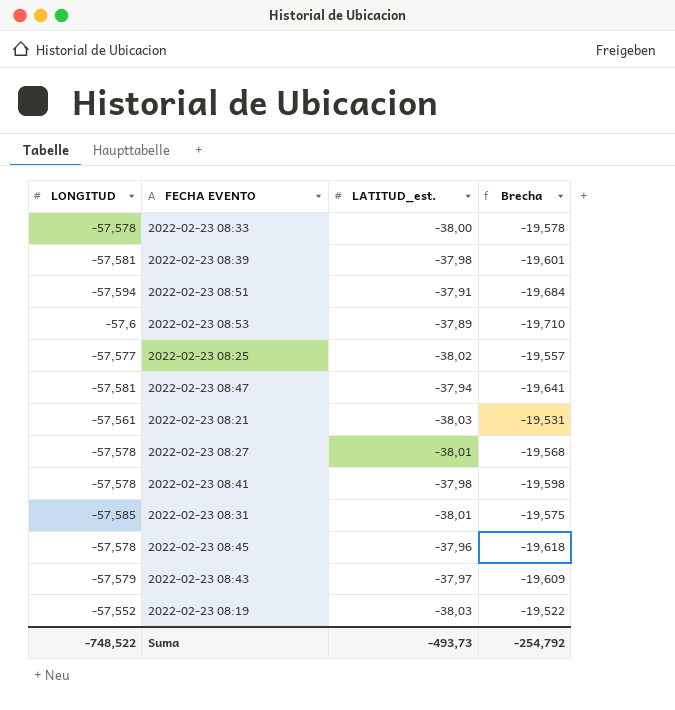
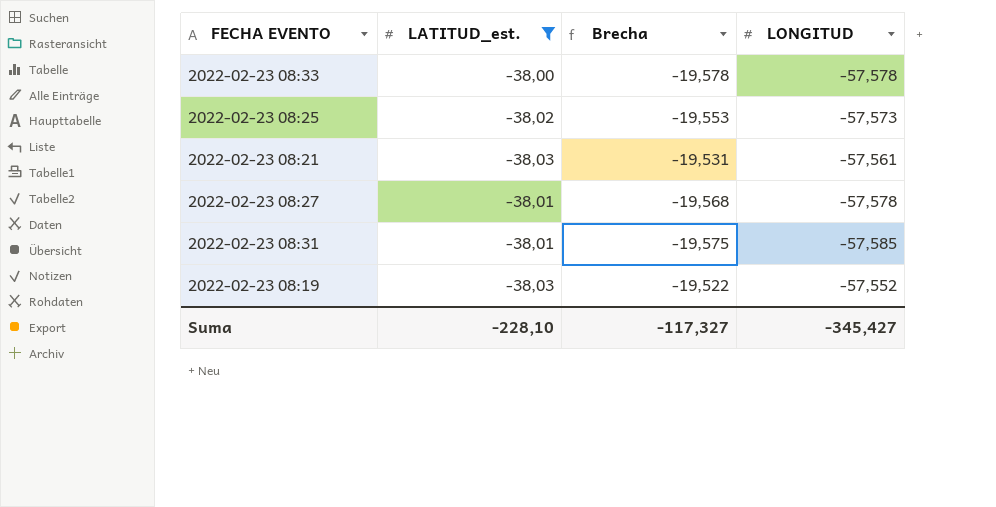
filter: none -> LATITUD_est. <= -38,00
column LONGITUD | position: 1 -> 4
2022-02-23 08:25 | Brecha: -19,557 -> -19,553
2022-02-23 08:25 | LONGITUD: -57,577 -> -57,573
Suma | LATITUD_est.: -493,73 -> -228,10
Suma | Brecha: -254,792 -> -117,327
Suma | LONGITUD: -748,522 -> -345,427

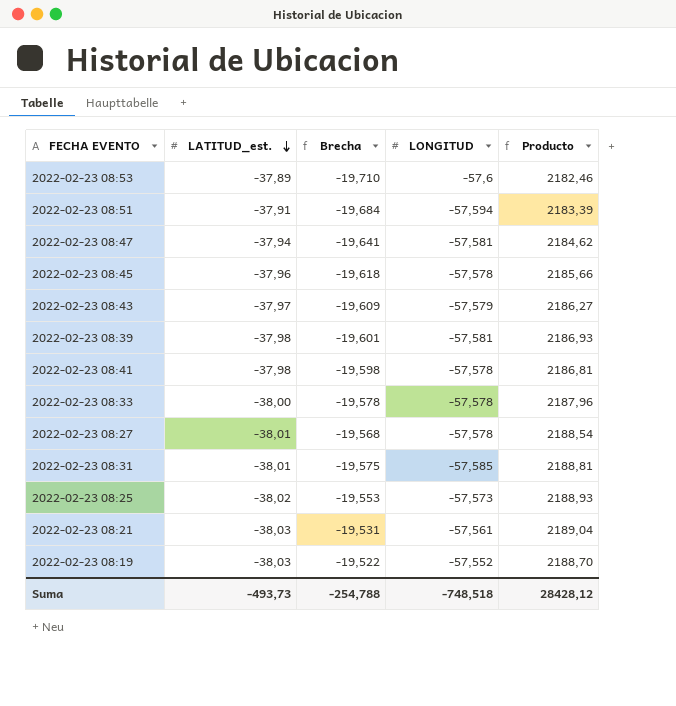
filter: LATITUD_est. <= -38,00 -> none
row order: none -> LATITUD_est. descending
column Producto | formula: none -> [LATITUD_est.] * [LONGITUD]
Suma | LATITUD_est.: -228,10 -> -493,73
Suma | Brecha: -117,327 -> -254,788
Suma | LONGITUD: -345,427 -> -748,518

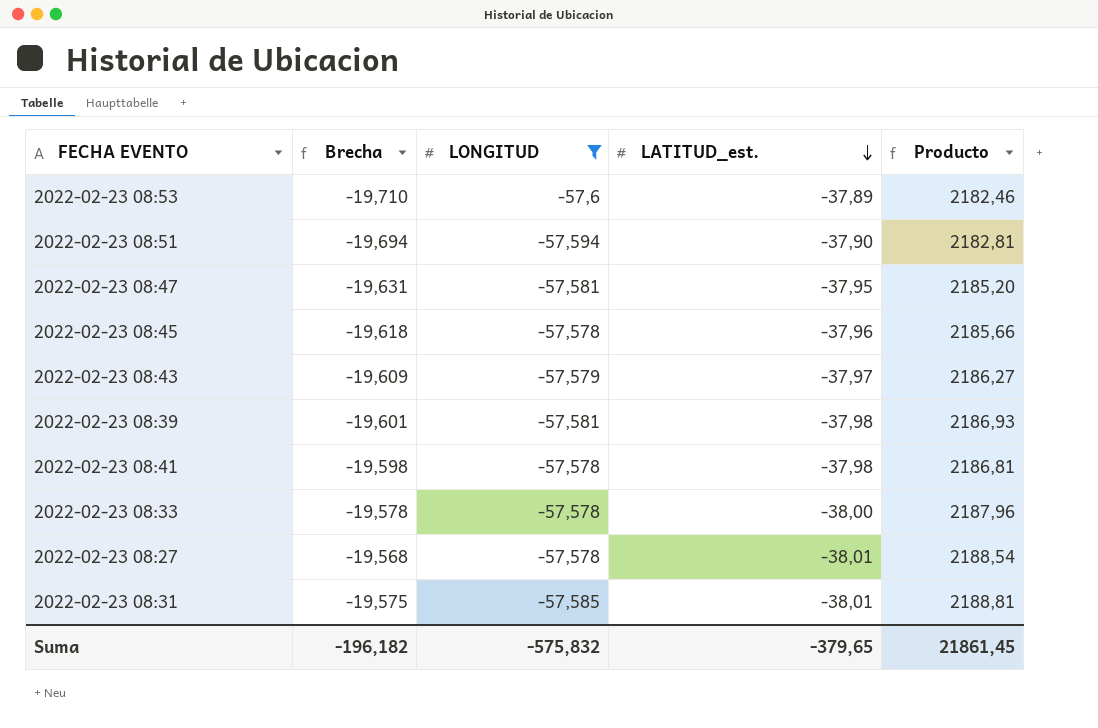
filter: none -> LONGITUD <= -57,578
column LATITUD_est. | position: 2 -> 4
2022-02-23 08:51 | Brecha: -19,684 -> -19,694
2022-02-23 08:51 | LATITUD_est.: -37,91 -> -37,90
2022-02-23 08:51 | Producto: 2183,39 -> 2182,81
2022-02-23 08:47 | Brecha: -19,641 -> -19,631
2022-02-23 08:47 | LATITUD_est.: -37,94 -> -37,95
2022-02-23 08:47 | Producto: 2184,62 -> 2185,20
Suma | Brecha: -254,788 -> -196,182
Suma | LONGITUD: -748,518 -> -575,832
Suma | LATITUD_est.: -493,73 -> -379,65
Suma | Producto: 28428,12 -> 21861,45

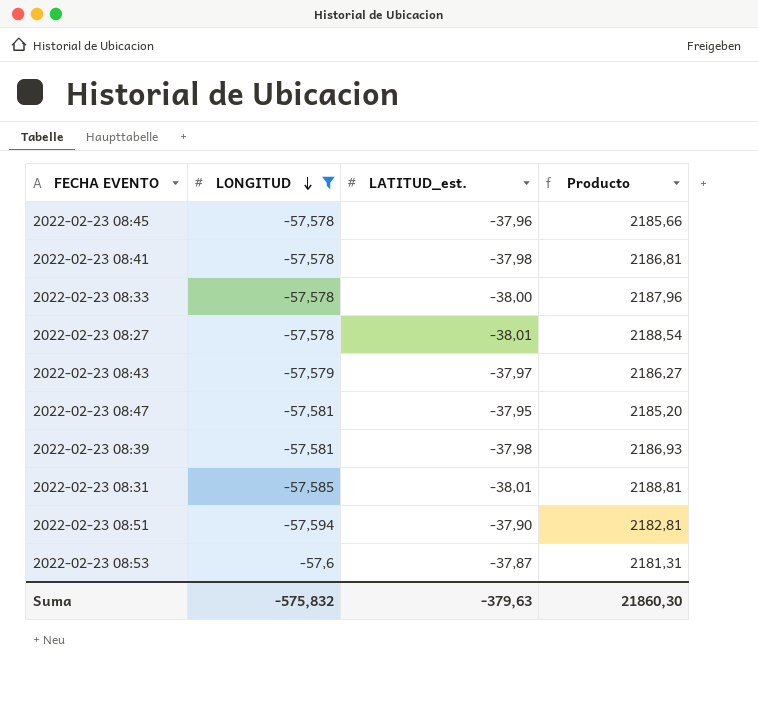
row order: LATITUD_est. descending -> LONGITUD descending
column Brecha | formula: [LONGITUD] - [LATITUD_est.] -> none
2022-02-23 08:53 | LATITUD_est.: -37,89 -> -37,87
2022-02-23 08:53 | Producto: 2182,46 -> 2181,31
Suma | LATITUD_est.: -379,65 -> -379,63
Suma | Producto: 21861,45 -> 21860,30

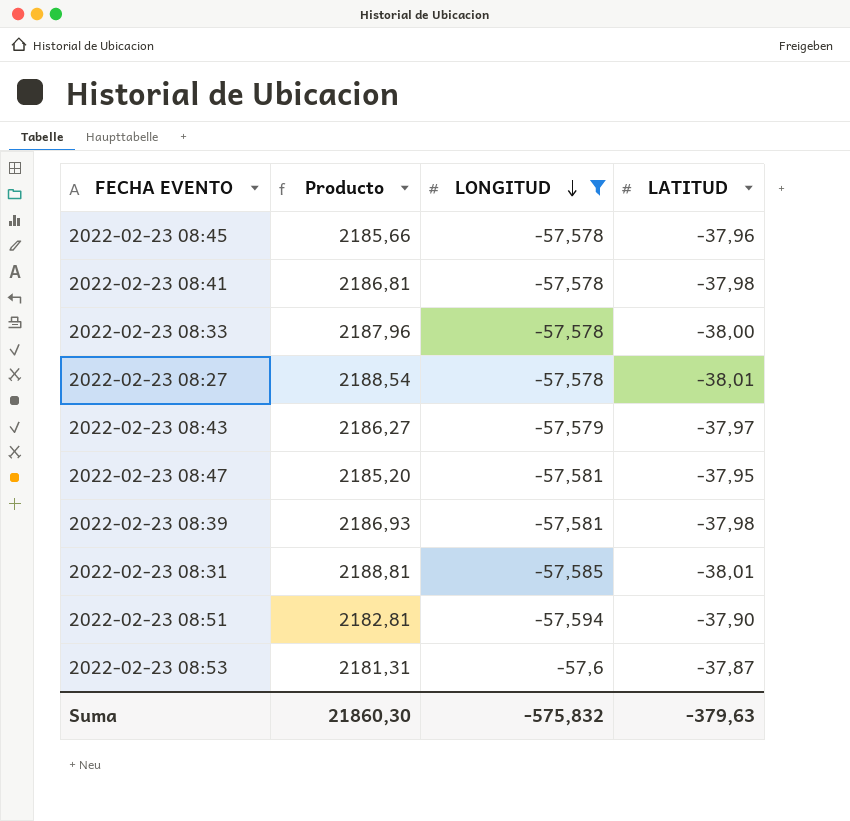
column Producto | position: 4 -> 2
column name: LATITUD_est. -> LATITUD

